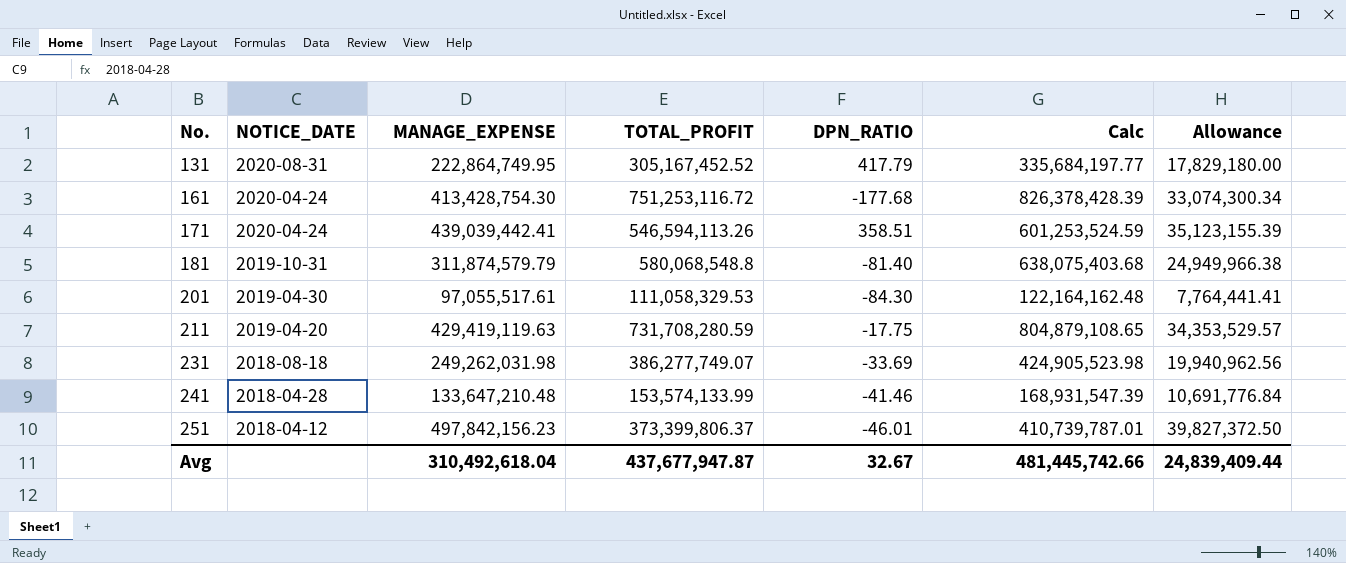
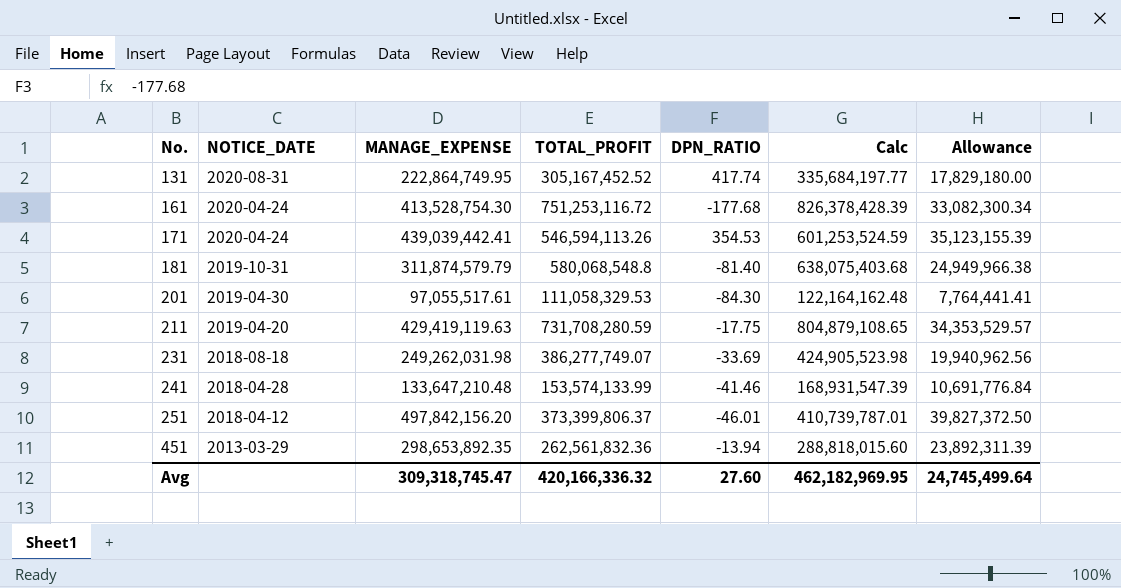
131 | DPN_RATIO: 417.79 -> 417.74
161 | MANAGE_EXPENSE: 413,428,754.30 -> 413,528,754.30
161 | Allowance: 33,074,300.34 -> 33,082,300.34
171 | DPN_RATIO: 358.51 -> 354.53
251 | MANAGE_EXPENSE: 497,842,156.23 -> 497,842,156.20
row 451: none -> 2013-03-29 | 298,653,892.35 | 262,561,832.36 | -13.94 | 288,818,015.60 | 23,892,311.39
Avg | MANAGE_EXPENSE: 310,492,618.04 -> 309,318,745.47
Avg | TOTAL_PROFIT: 437,677,947.87 -> 420,166,336.32
Avg | DPN_RATIO: 32.67 -> 27.60
Avg | Calc: 481,445,742.66 -> 462,182,969.95
Avg | Allowance: 24,839,409.44 -> 24,745,499.64

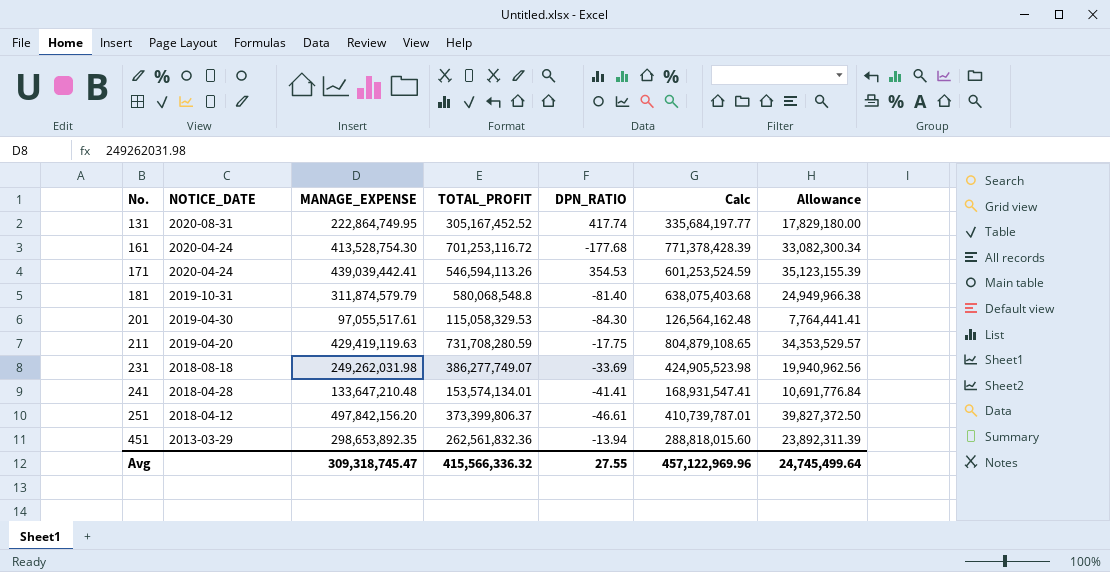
161 | TOTAL_PROFIT: 751,253,116.72 -> 701,253,116.72
161 | Calc: 826,378,428.39 -> 771,378,428.39
201 | TOTAL_PROFIT: 111,058,329.53 -> 115,058,329.53
201 | Calc: 122,164,162.48 -> 126,564,162.48
241 | TOTAL_PROFIT: 153,574,133.99 -> 153,574,134.01
241 | DPN_RATIO: -41.46 -> -41.41
241 | Calc: 168,931,547.39 -> 168,931,547.41
251 | DPN_RATIO: -46.01 -> -46.61
Avg | TOTAL_PROFIT: 420,166,336.32 -> 415,566,336.32
Avg | DPN_RATIO: 27.60 -> 27.55
Avg | Calc: 462,182,969.95 -> 457,122,969.96

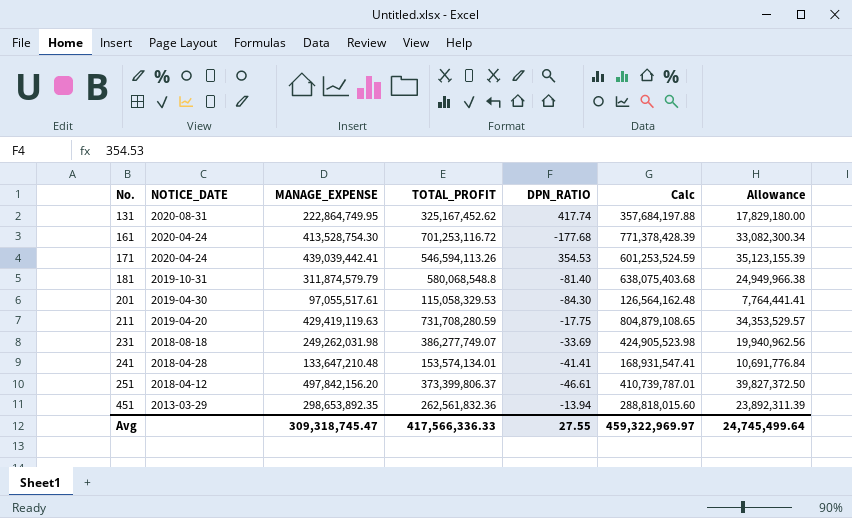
131 | TOTAL_PROFIT: 305,167,452.52 -> 325,167,452.62
131 | Calc: 335,684,197.77 -> 357,684,197.88
Avg | TOTAL_PROFIT: 415,566,336.32 -> 417,566,336.33
Avg | Calc: 457,122,969.96 -> 459,322,969.97

